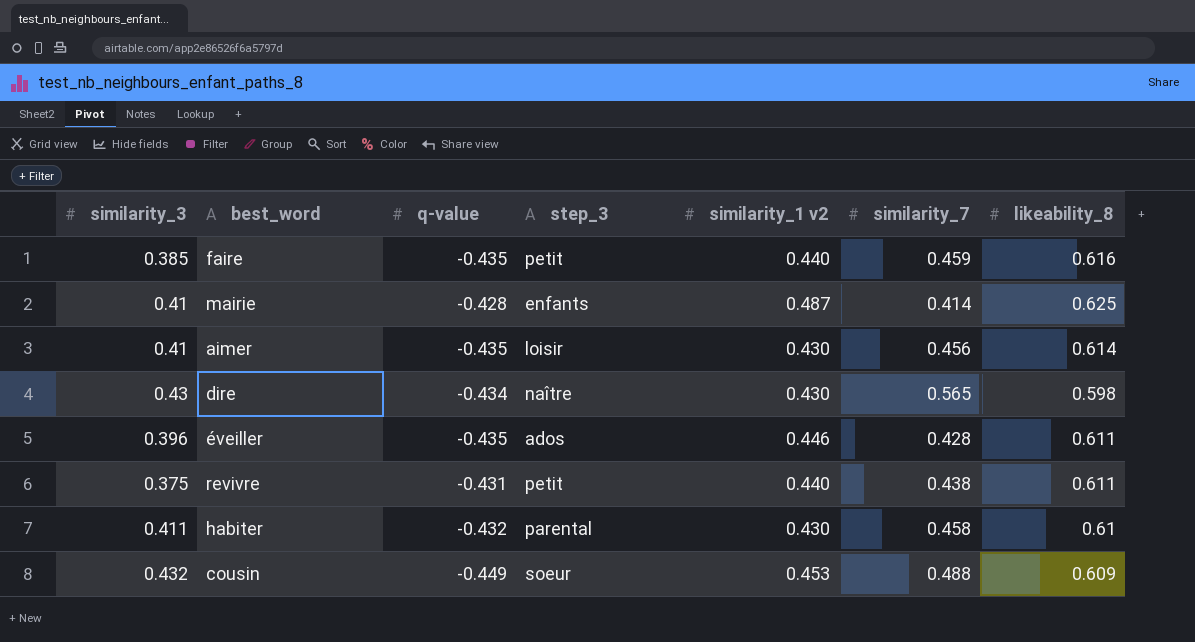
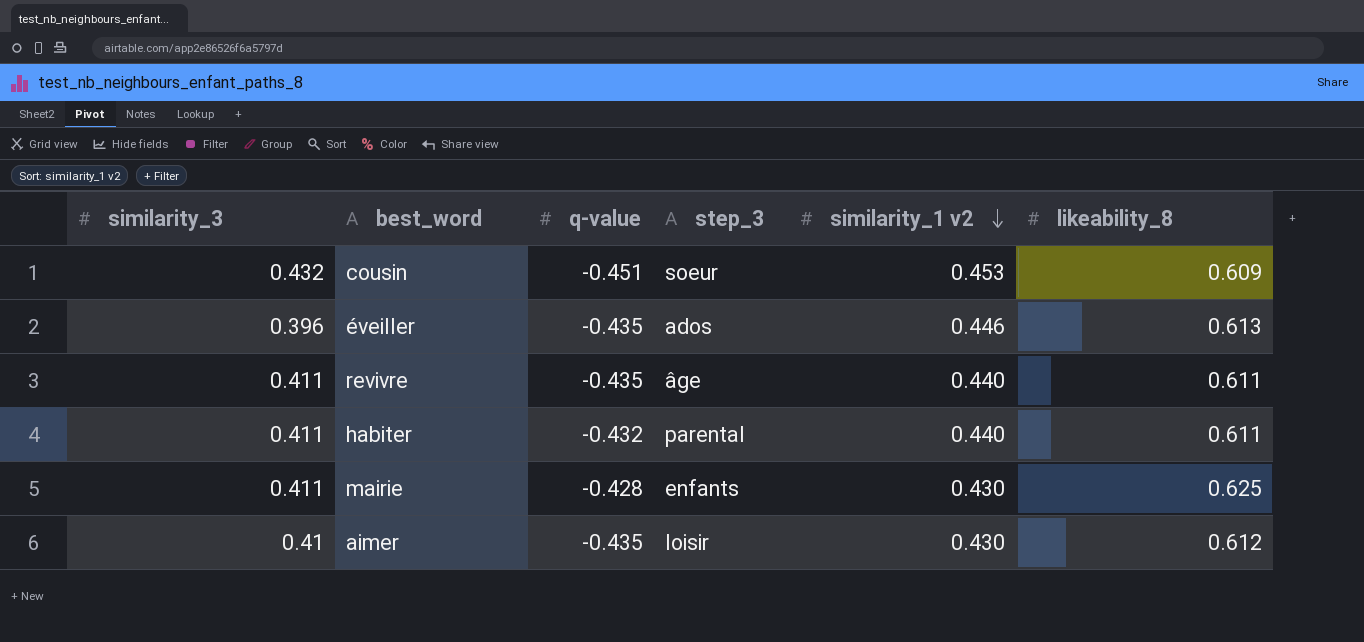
row order: none -> similarity_1 v2 descending
column similarity_7 | position: 6 -> none
row faire: 0.385 | -0.435 | petit | 0.440 | 0.459 | 0.616 -> none
row dire: 0.43 | -0.434 | naître | 0.430 | 0.565 | 0.598 -> none
cousin | q-value: -0.449 -> -0.451
éveiller | likeability_8: 0.611 -> 0.613
revivre | similarity_3: 0.375 -> 0.411
revivre | q-value: -0.431 -> -0.435
revivre | step_3: petit -> âge
habiter | similarity_1 v2: 0.430 -> 0.440
habiter | likeability_8: 0.61 -> 0.611
mairie | similarity_3: 0.41 -> 0.411
mairie | similarity_1 v2: 0.487 -> 0.430
aimer | likeability_8: 0.614 -> 0.612

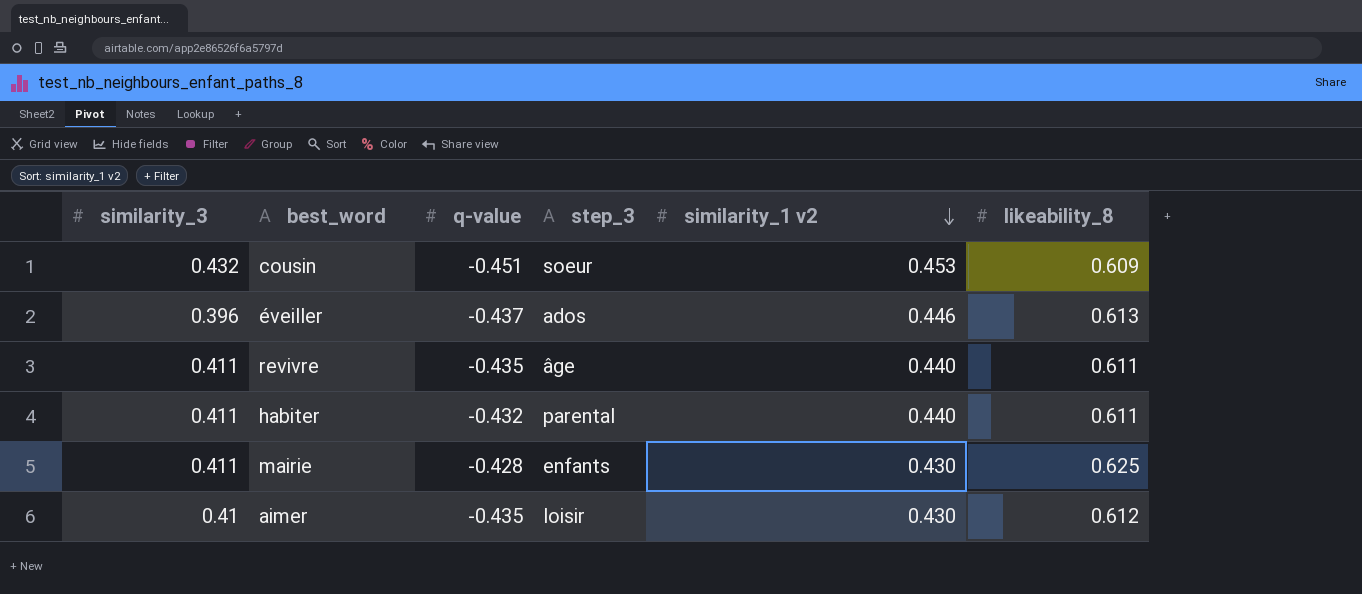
éveiller | q-value: -0.435 -> -0.437

